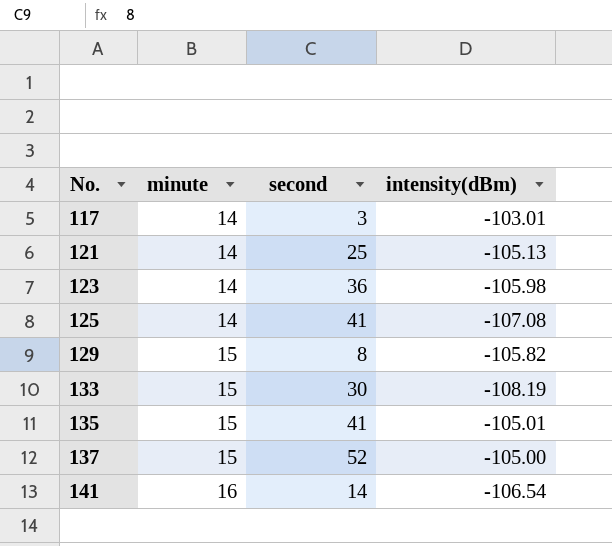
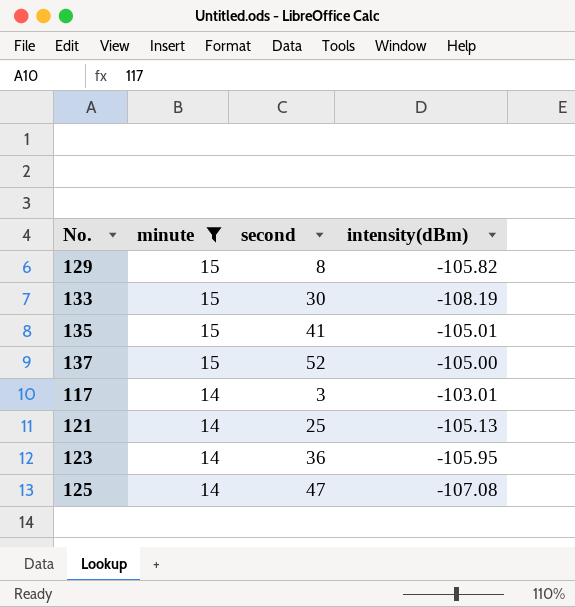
filter: none -> minute != 16
row order: No. ascending -> minute descending
123 | intensity(dBm): -105.98 -> -105.95
125 | second: 41 -> 47

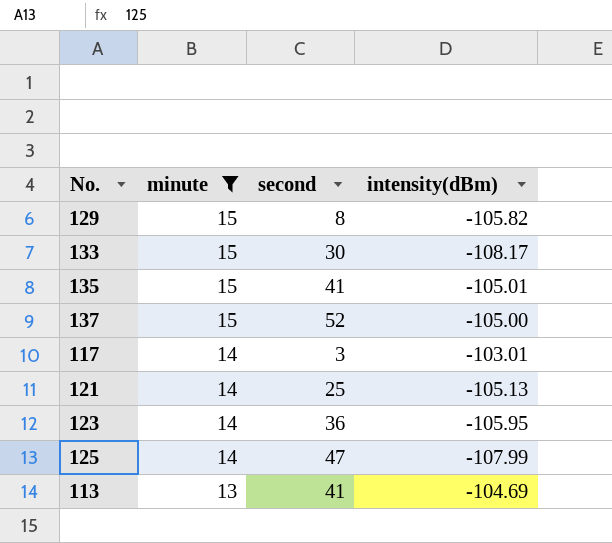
133 | intensity(dBm): -108.19 -> -108.17
125 | intensity(dBm): -107.08 -> -107.99
row 113: none -> 13 | 41 | -104.69

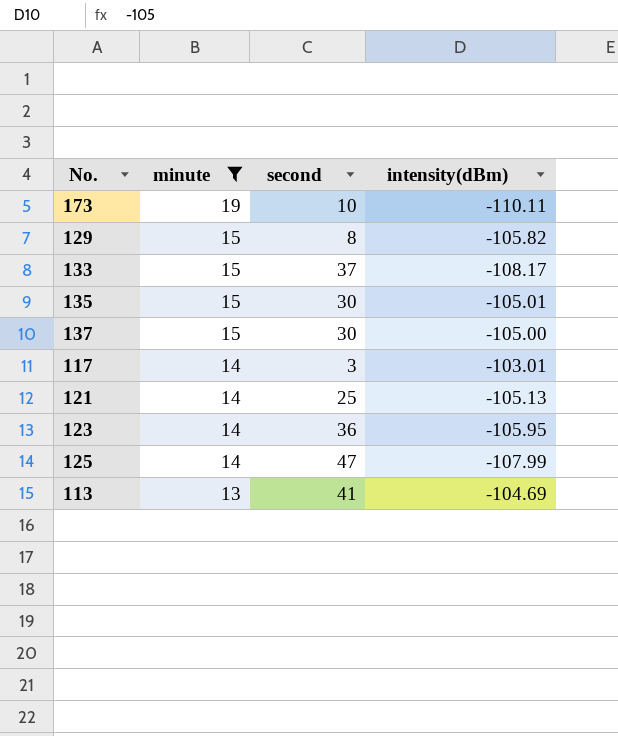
row 173: none -> 19 | 10 | -110.11
133 | second: 30 -> 37
135 | second: 41 -> 30
137 | second: 52 -> 30

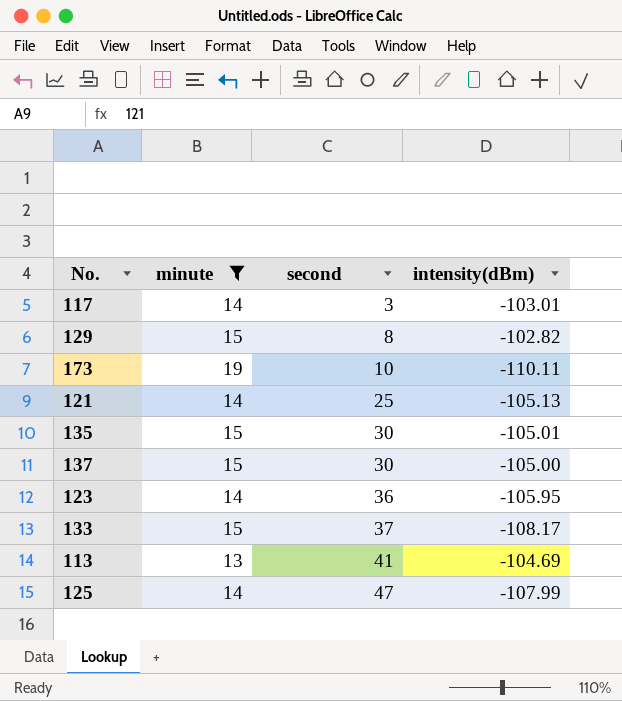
row order: minute descending -> second ascending
129 | intensity(dBm): -105.82 -> -102.82

